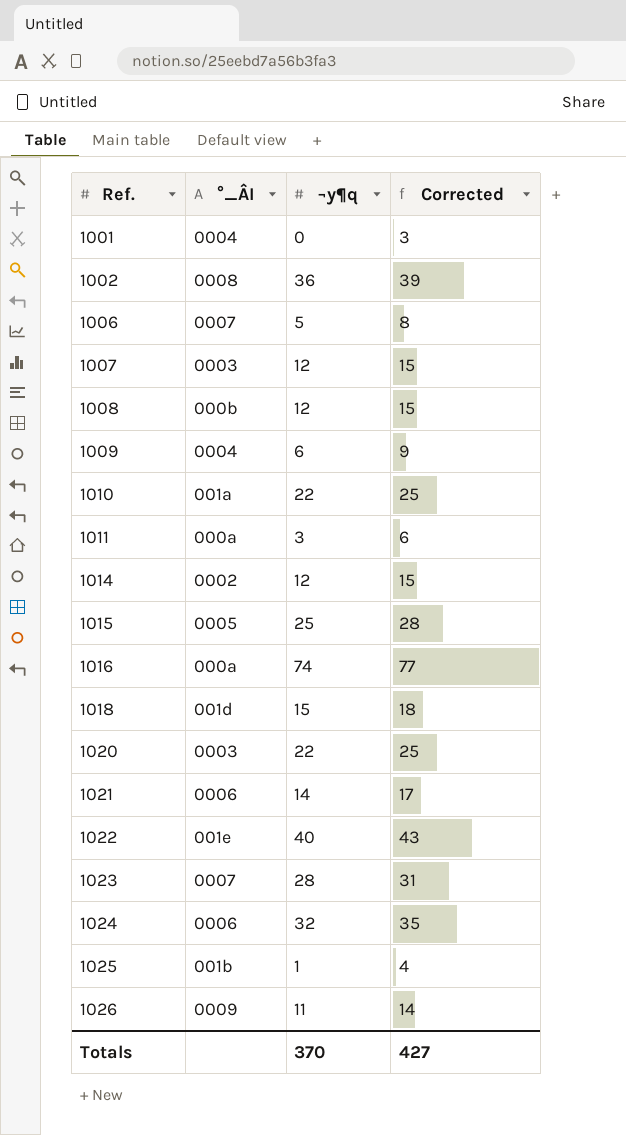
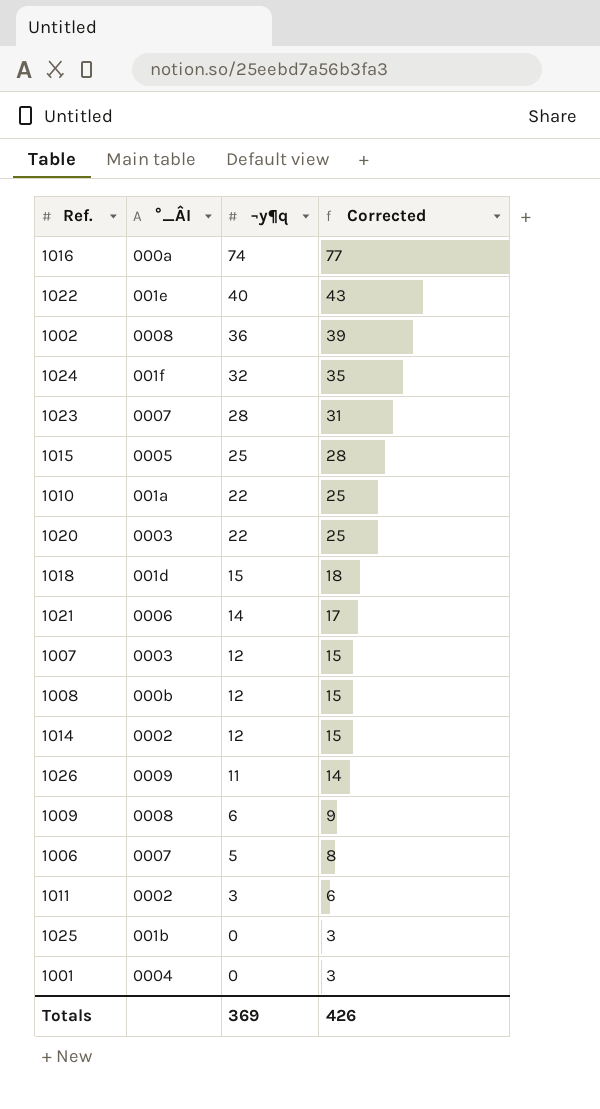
row order: Ref. ascending -> ¬y¶q descending
1024 | °_ÂI: 0006 -> 001f
1009 | °_ÂI: 0004 -> 0008
1011 | °_ÂI: 000a -> 0002
1025 | ¬y¶q: 1 -> 0
1025 | Corrected: 4 -> 3
Totals | ¬y¶q: 370 -> 369
Totals | Corrected: 427 -> 426

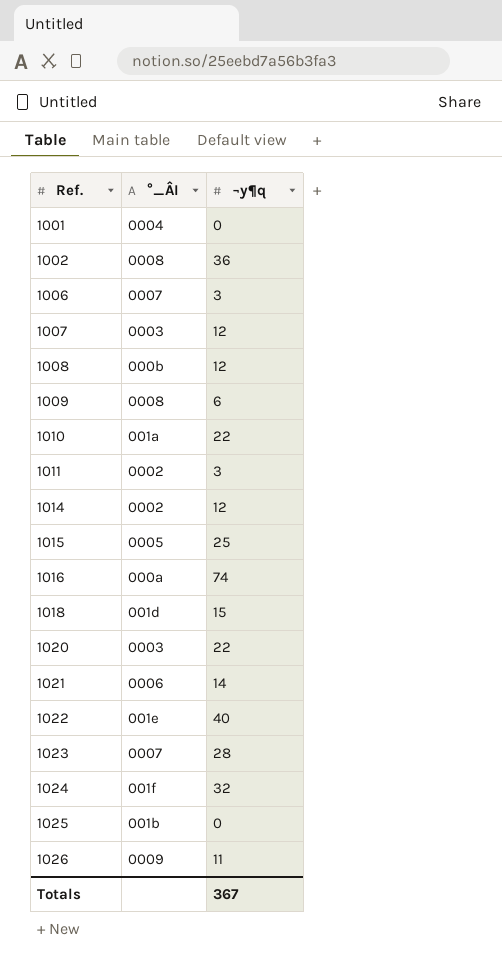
row order: ¬y¶q descending -> Ref. ascending
column Corrected | formula: [¬y¶q] + 3 -> none
1006 | ¬y¶q: 5 -> 3
Totals | ¬y¶q: 369 -> 367

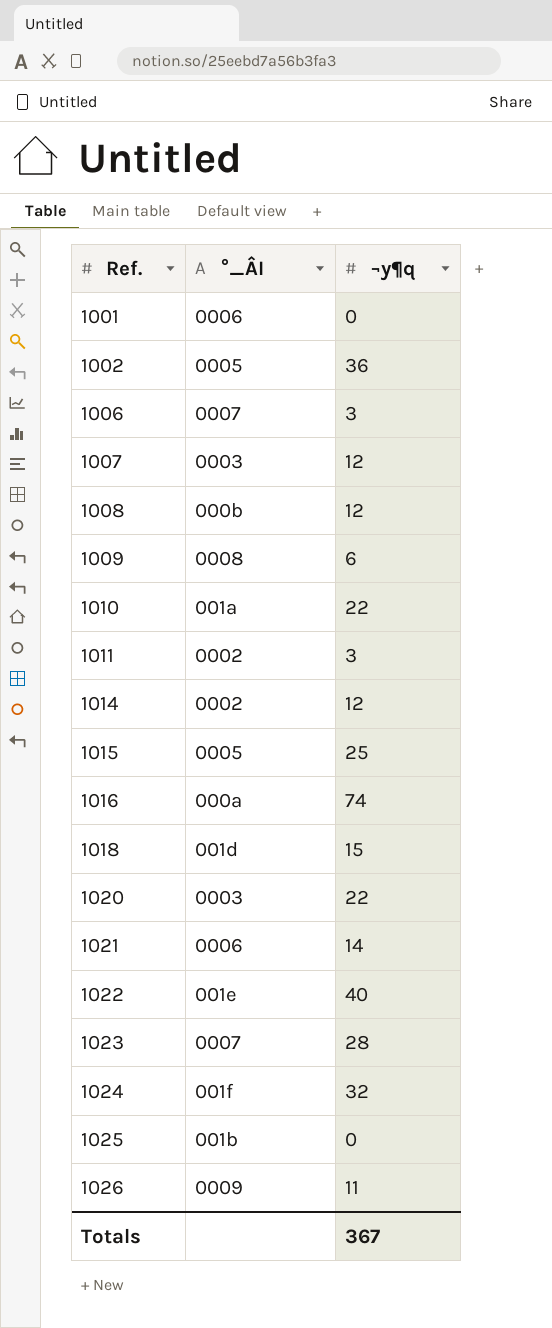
1001 | °_ÂI: 0004 -> 0006
1002 | °_ÂI: 0008 -> 0005

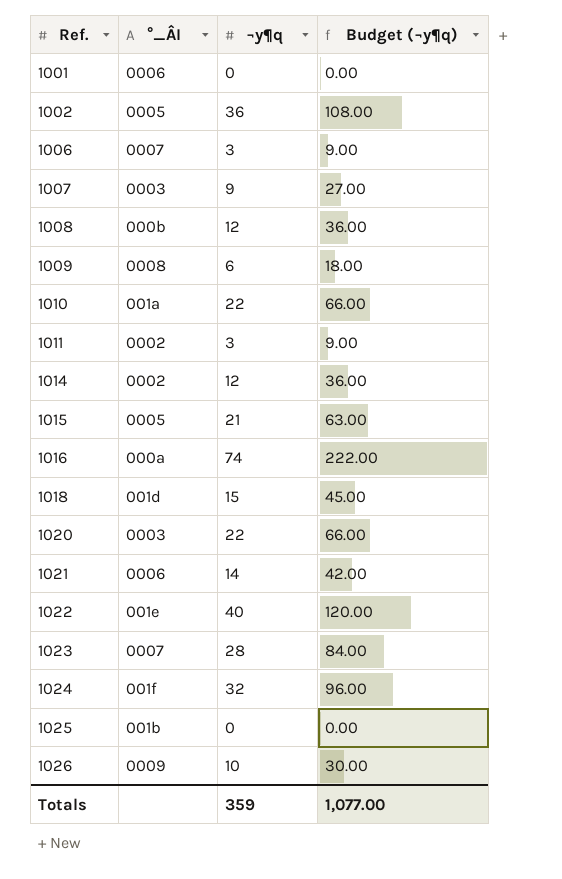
column Budget (¬y¶q) | formula: none -> [¬y¶q] * 3
1007 | ¬y¶q: 12 -> 9
1015 | ¬y¶q: 25 -> 21
1026 | ¬y¶q: 11 -> 10
Totals | ¬y¶q: 367 -> 359

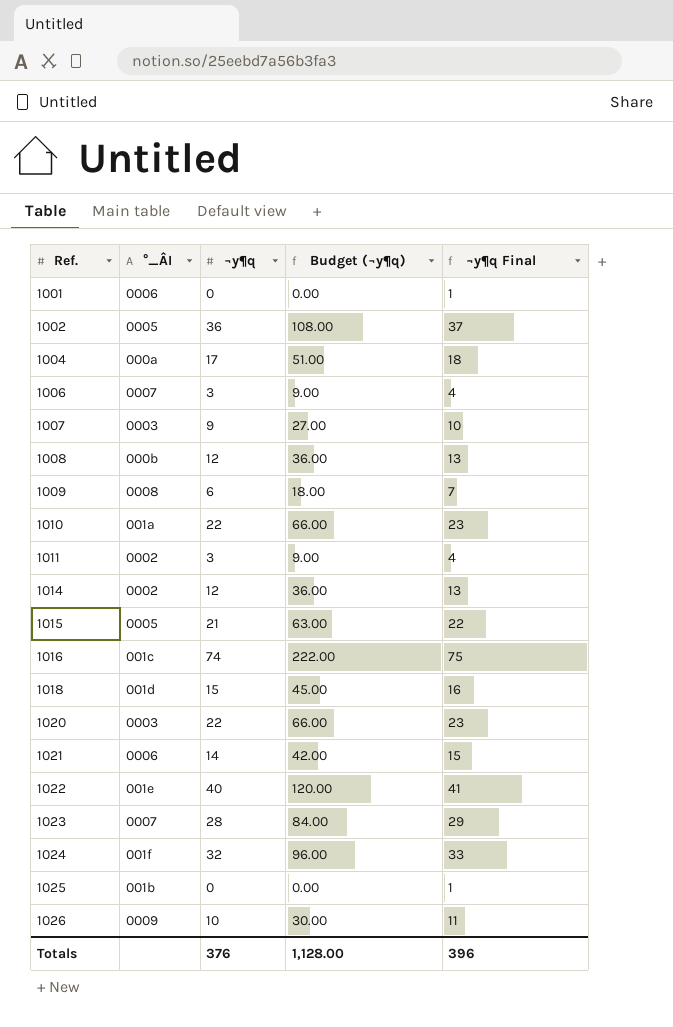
column ¬y¶q Final | formula: none -> [¬y¶q] + 1
row 1004: none -> 000a | 17 | 51.00 | 18
1016 | °_ÂI: 000a -> 001c
Totals | ¬y¶q: 359 -> 376
Totals | Budget (¬y¶q): 1,077.00 -> 1,128.00

